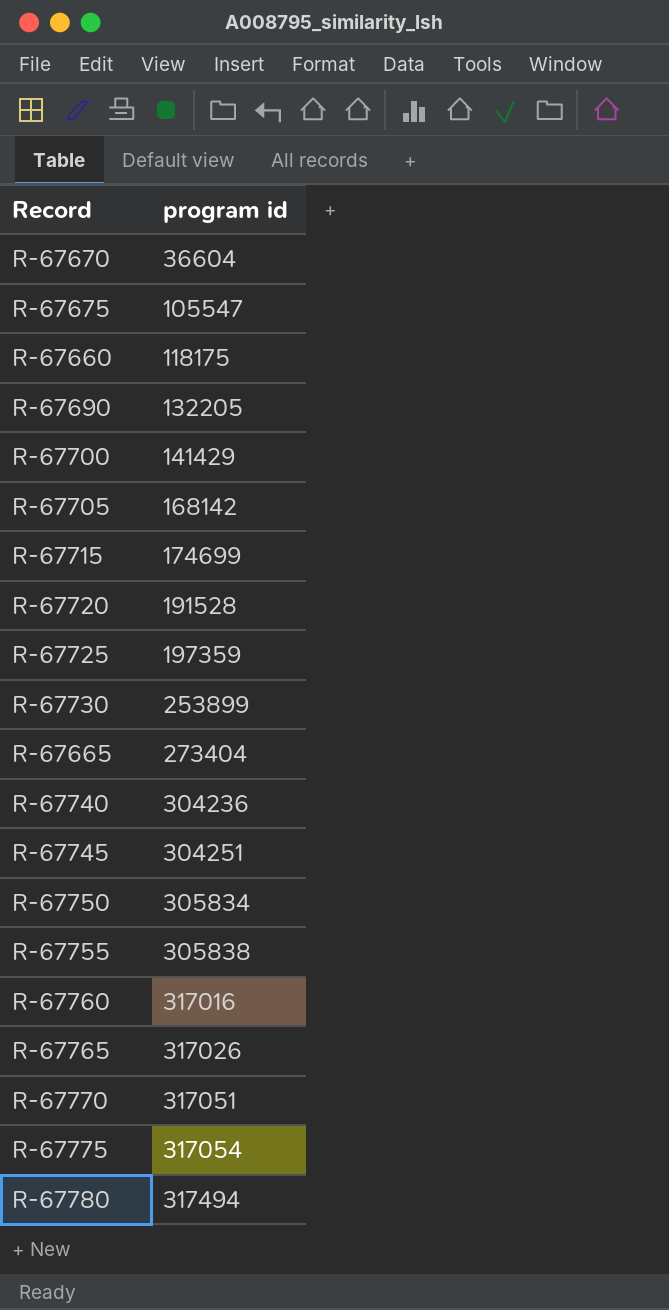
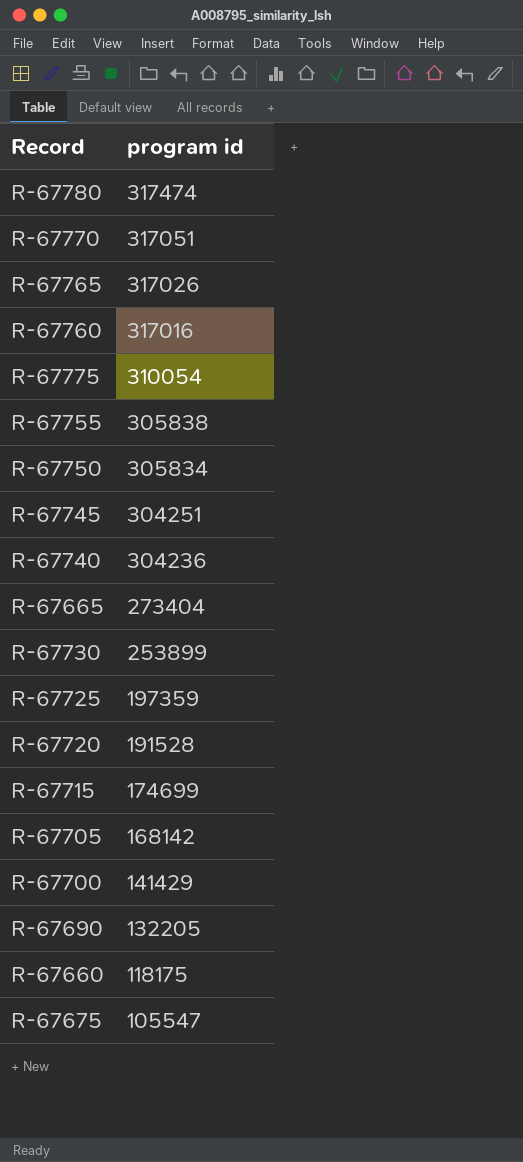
row order: program id ascending -> program id descending
row R-67670: 36604 -> none
R-67780 | program id: 317494 -> 317474
R-67775 | program id: 317054 -> 310054

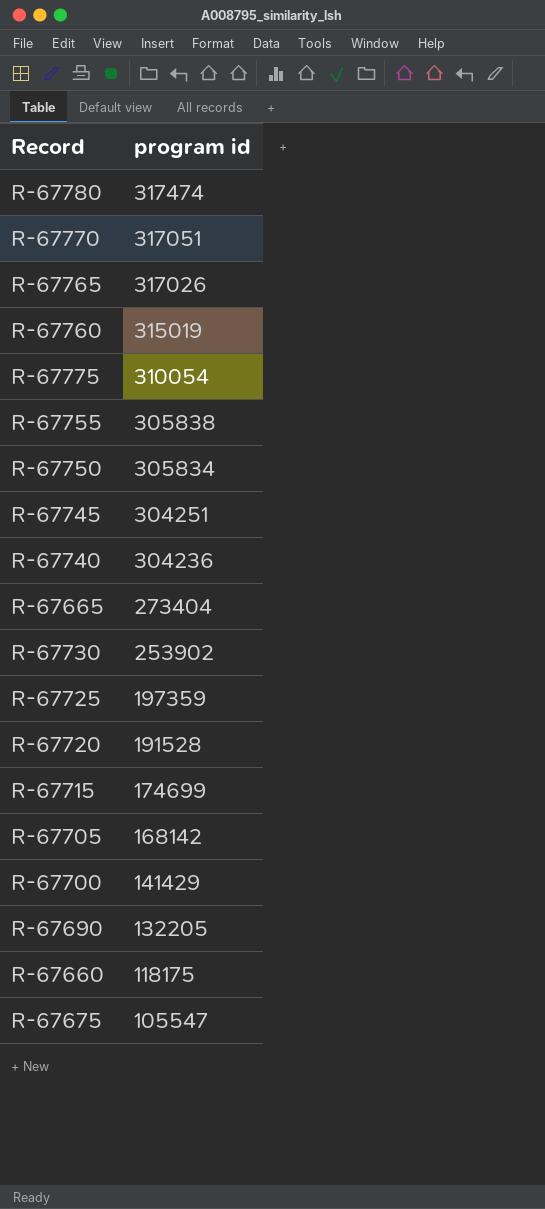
R-67760 | program id: 317016 -> 315019
R-67730 | program id: 253899 -> 253902

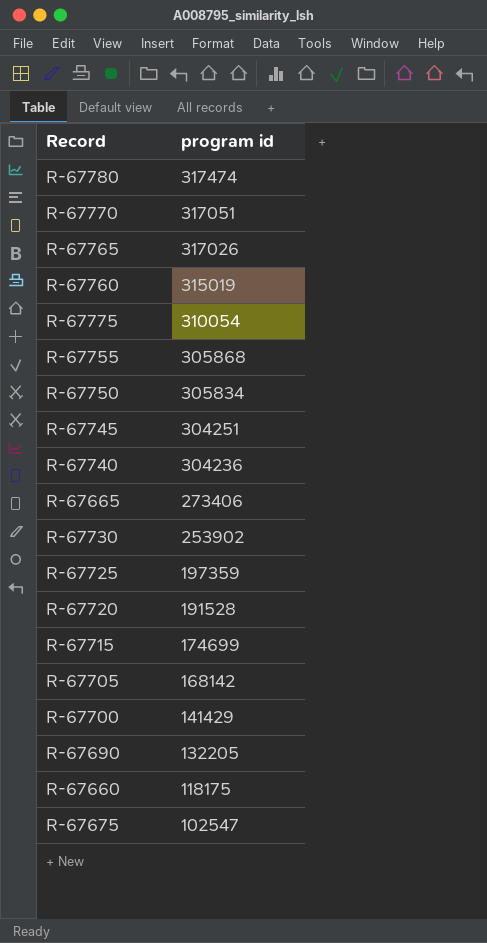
R-67755 | program id: 305838 -> 305868
R-67665 | program id: 273404 -> 273406
R-67675 | program id: 105547 -> 102547

